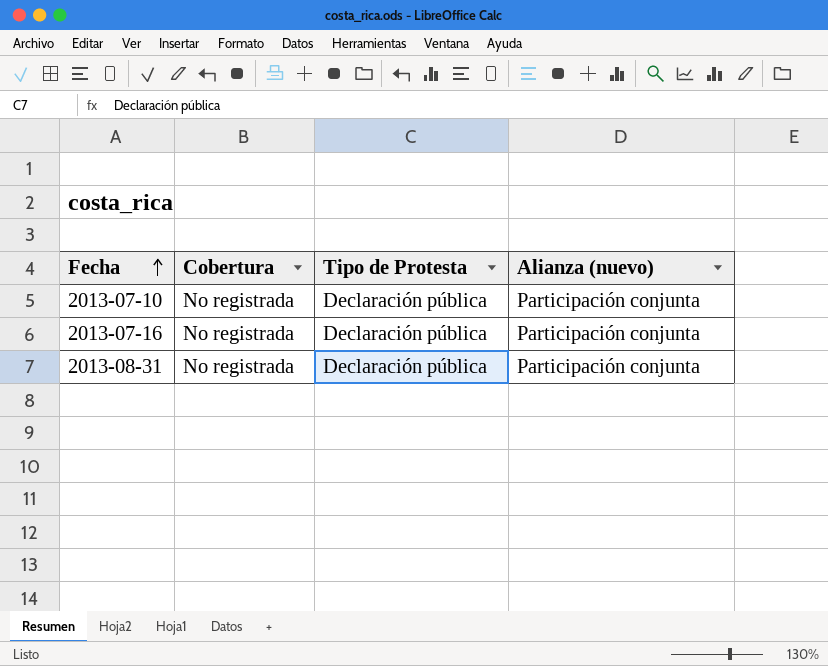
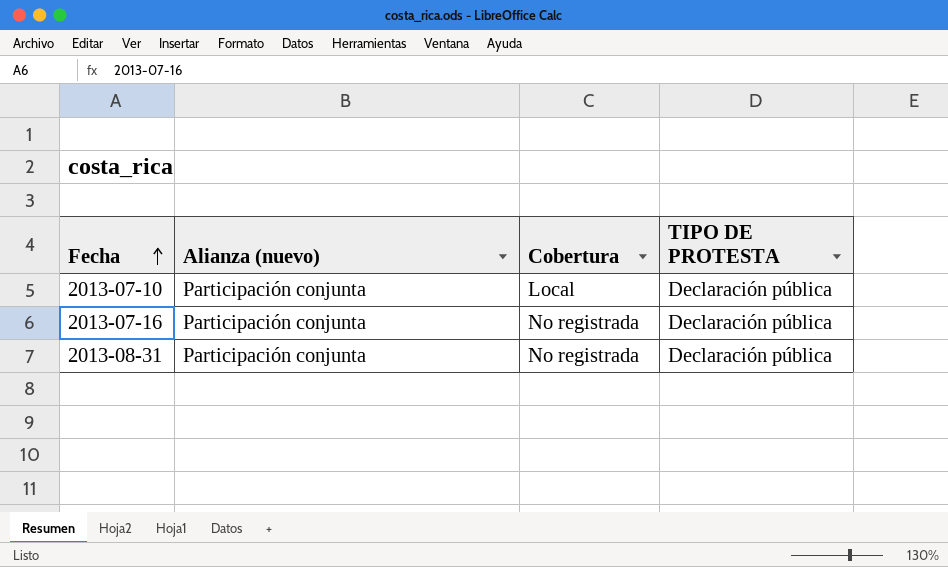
column Alianza (nuevo) | position: 4 -> 2
column name: Tipo de Protesta -> TIPO DE PROTESTA
2013-07-10 | Cobertura: No registrada -> Local

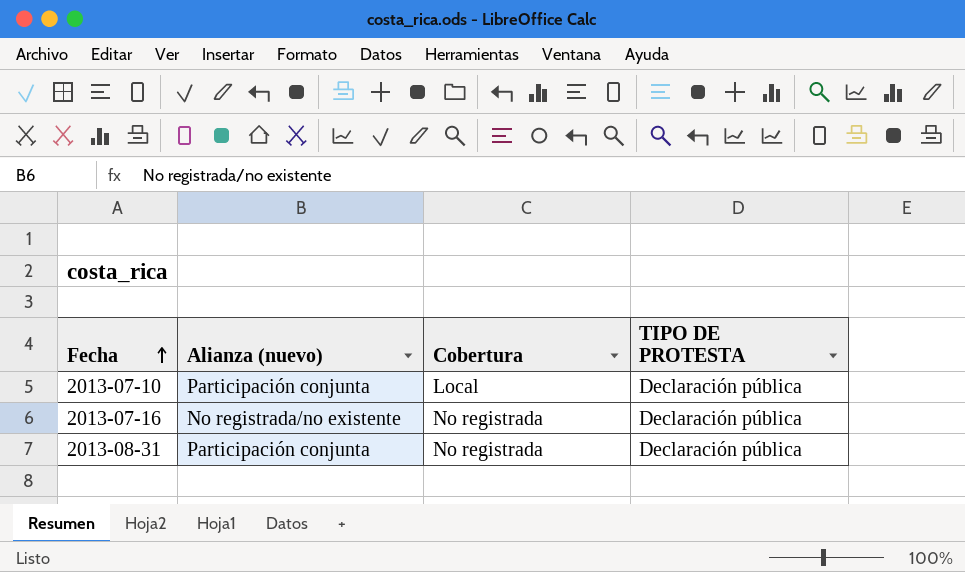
2013-07-16 | Alianza (nuevo): Participación conjunta -> No registrada/no existente

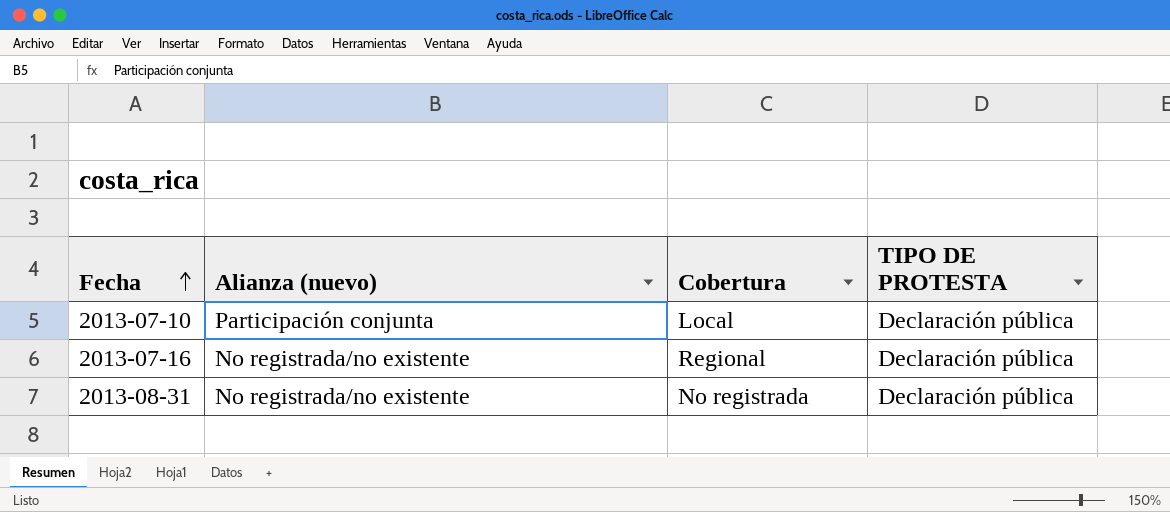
2013-07-16 | Cobertura: No registrada -> Regional
2013-08-31 | Alianza (nuevo): Participación conjunta -> No registrada/no existente

